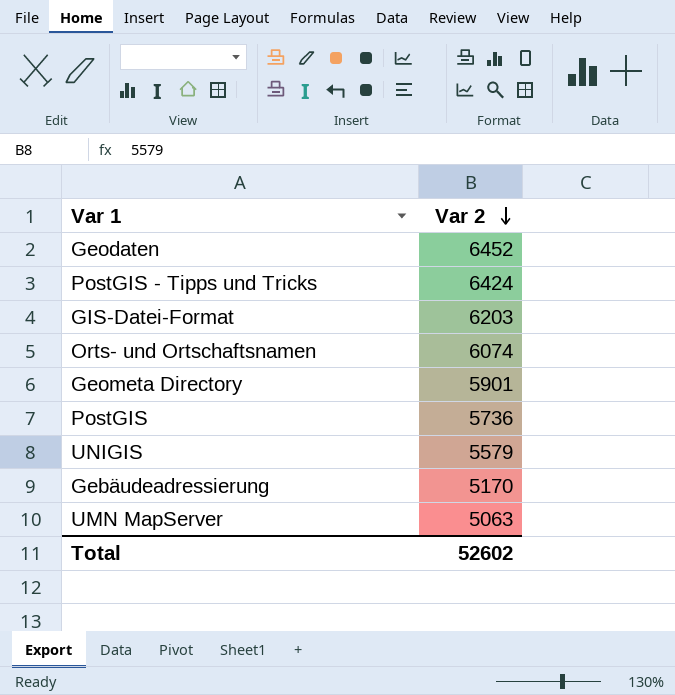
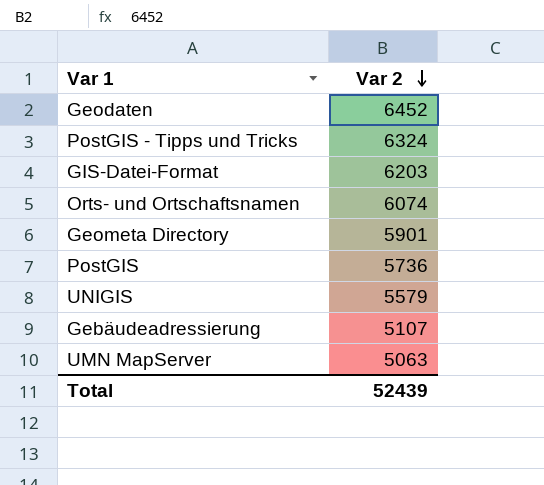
PostGIS - Tipps und Tricks | Var 2: 6424 -> 6324
Gebäudeadressierung | Var 2: 5170 -> 5107
Total | Var 2: 52602 -> 52439

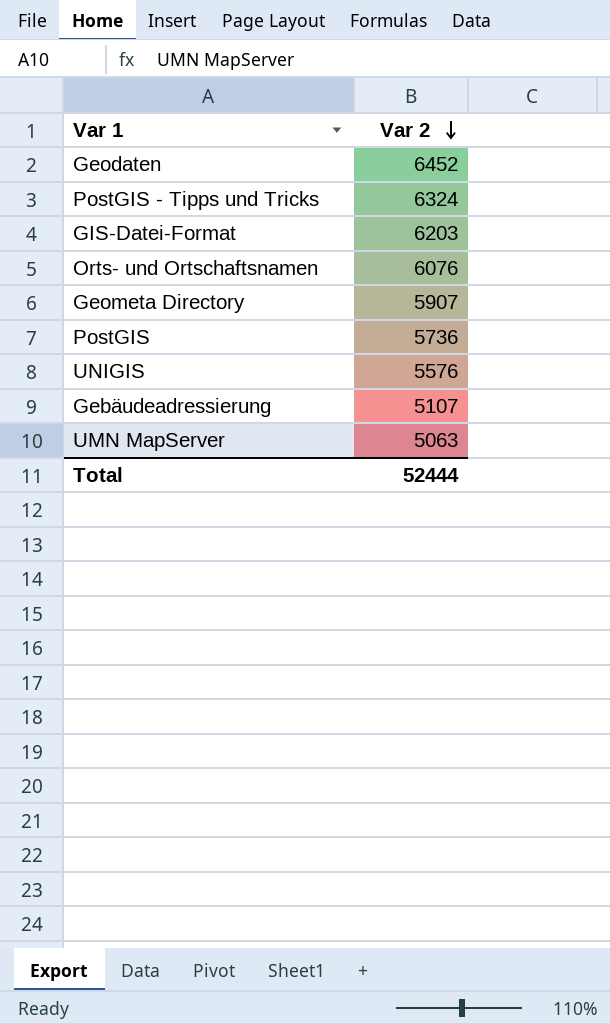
Orts- und Ortschaftsnamen | Var 2: 6074 -> 6076
Geometa Directory | Var 2: 5901 -> 5907
UNIGIS | Var 2: 5579 -> 5576
Total | Var 2: 52439 -> 52444

